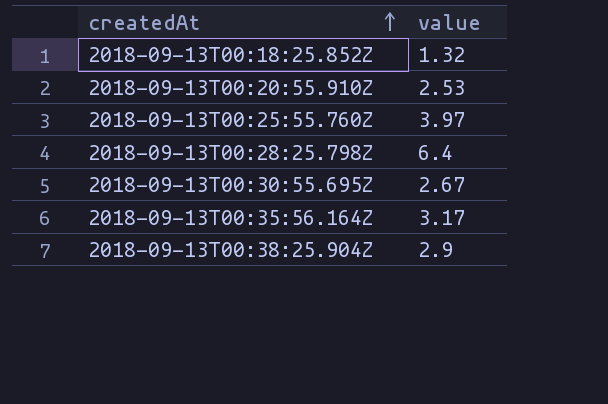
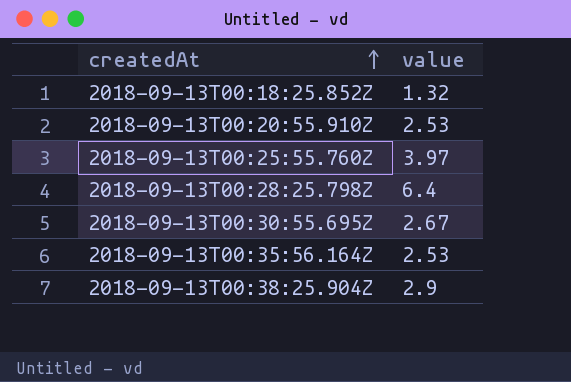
2018-09-13T00:35:56.164Z | value: 3.17 -> 2.53

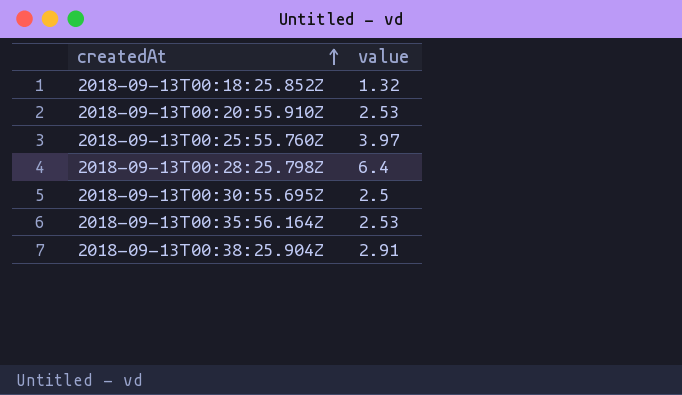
2018-09-13T00:30:55.695Z | value: 2.67 -> 2.5
2018-09-13T00:38:25.904Z | value: 2.9 -> 2.91

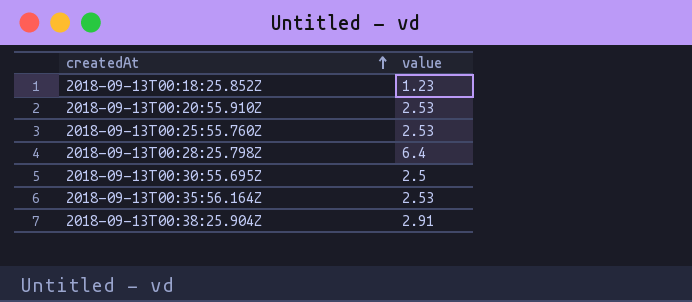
2018-09-13T00:18:25.852Z | value: 1.32 -> 1.23
2018-09-13T00:25:55.760Z | value: 3.97 -> 2.53

